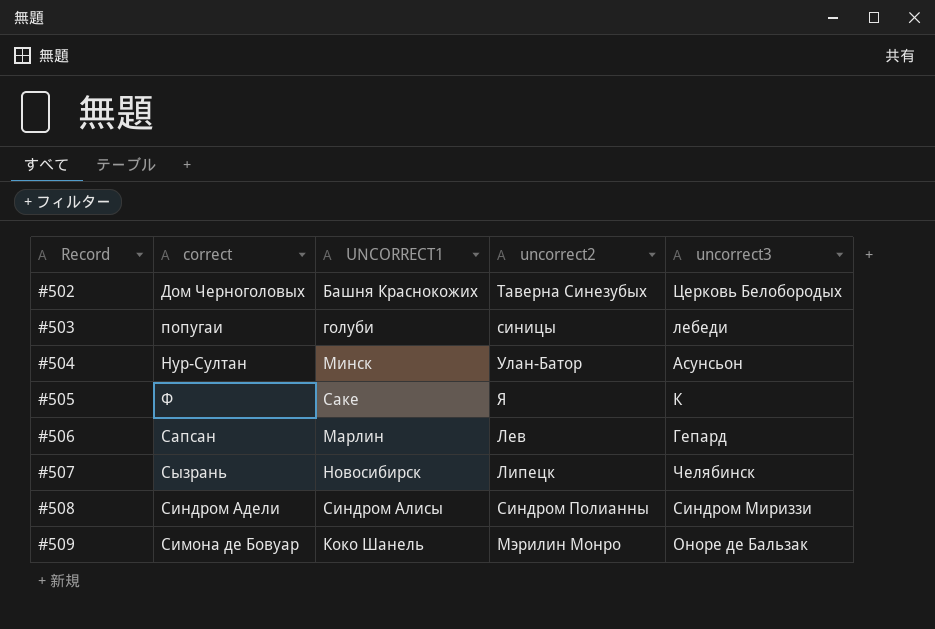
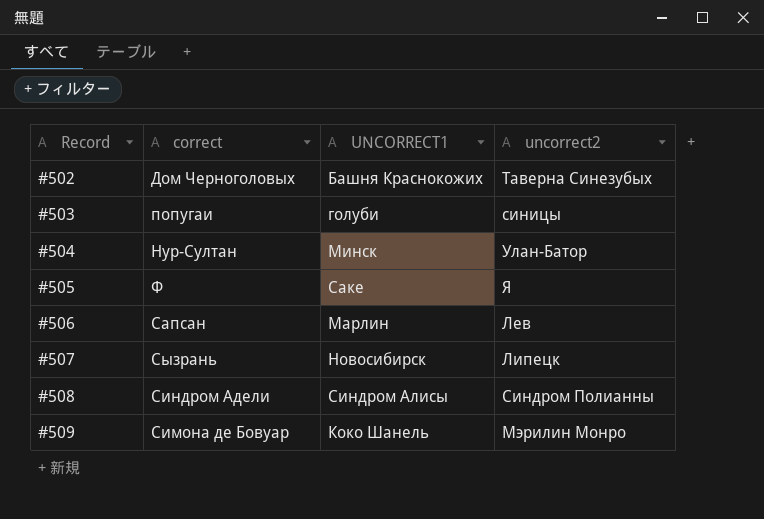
column uncorrect3 | position: 5 -> none

